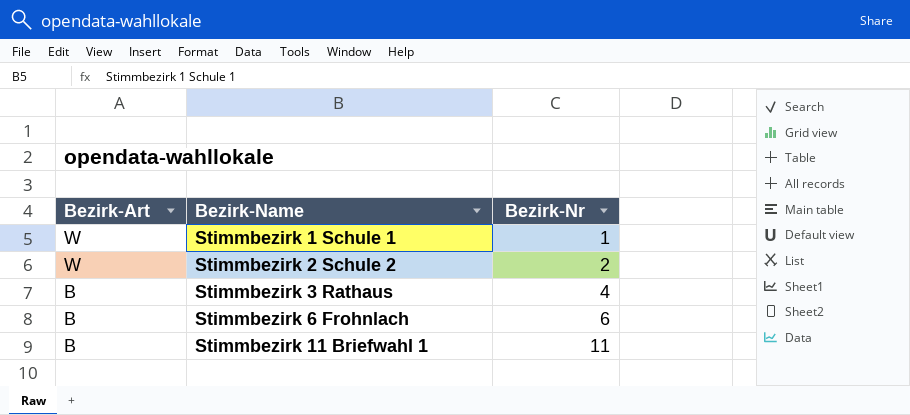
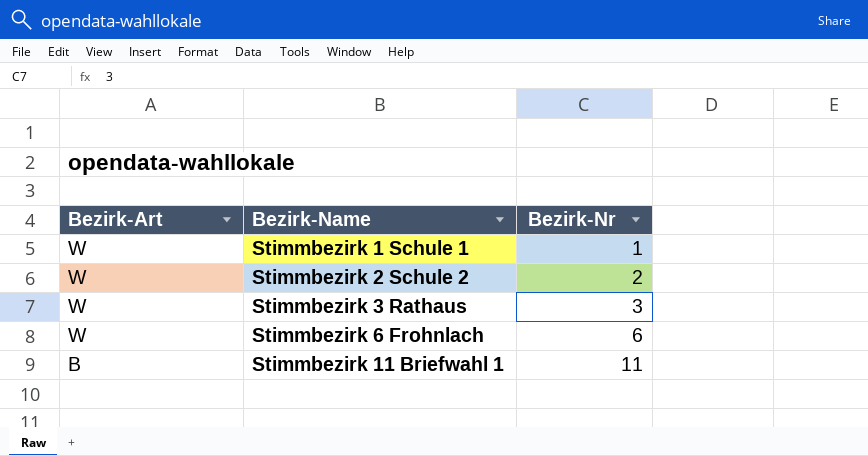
Stimmbezirk 3 Rathaus | Bezirk-Art: B -> W
Stimmbezirk 3 Rathaus | Bezirk-Nr: 4 -> 3
Stimmbezirk 6 Frohnlach | Bezirk-Art: B -> W

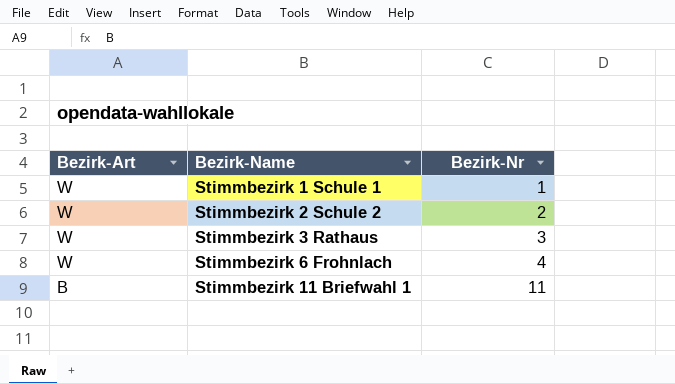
Stimmbezirk 6 Frohnlach | Bezirk-Nr: 6 -> 4

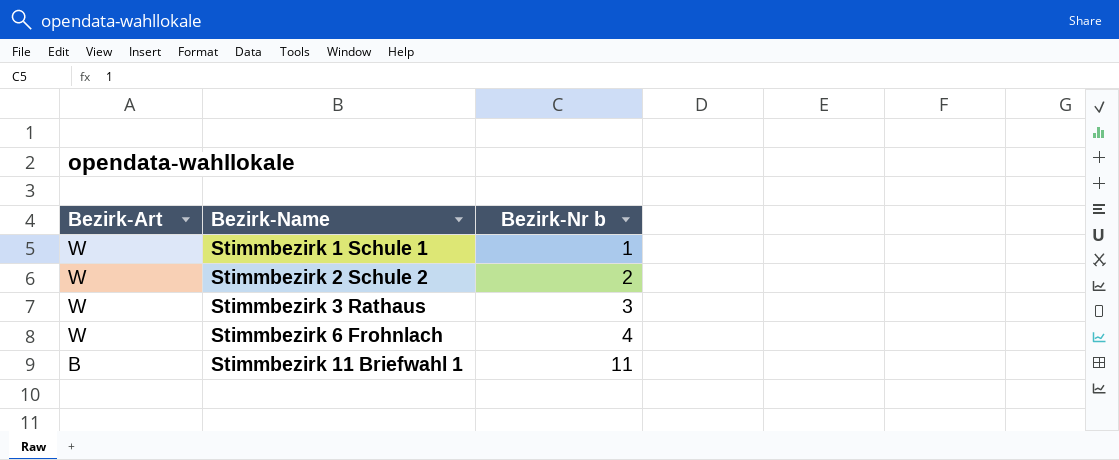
column name: Bezirk-Nr -> Bezirk-Nr b

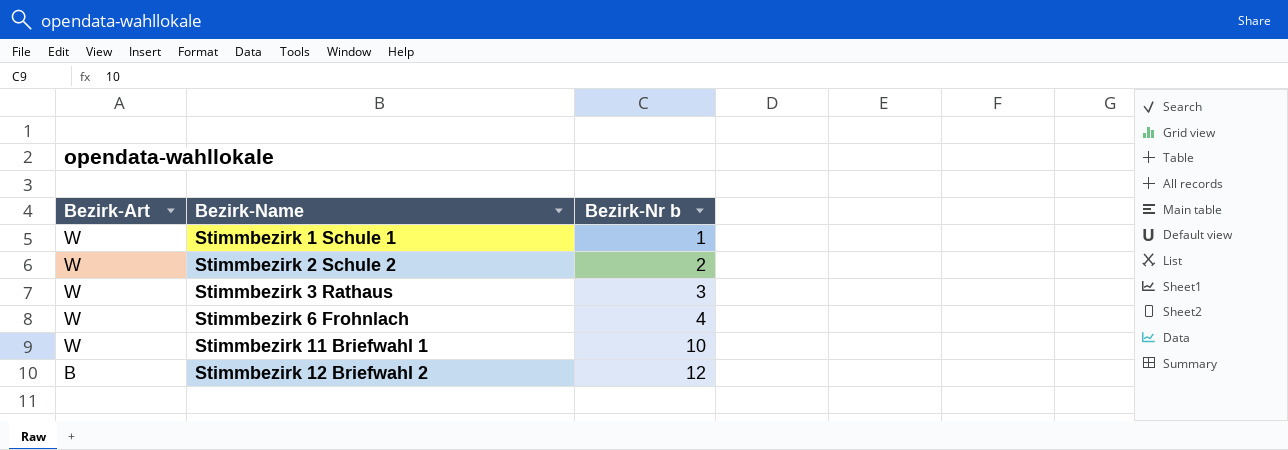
Stimmbezirk 11 Briefwahl 1 | Bezirk-Art: B -> W
Stimmbezirk 11 Briefwahl 1 | Bezirk-Nr b: 11 -> 10
row Stimmbezirk 12 Briefwahl 2: none -> B | 12

